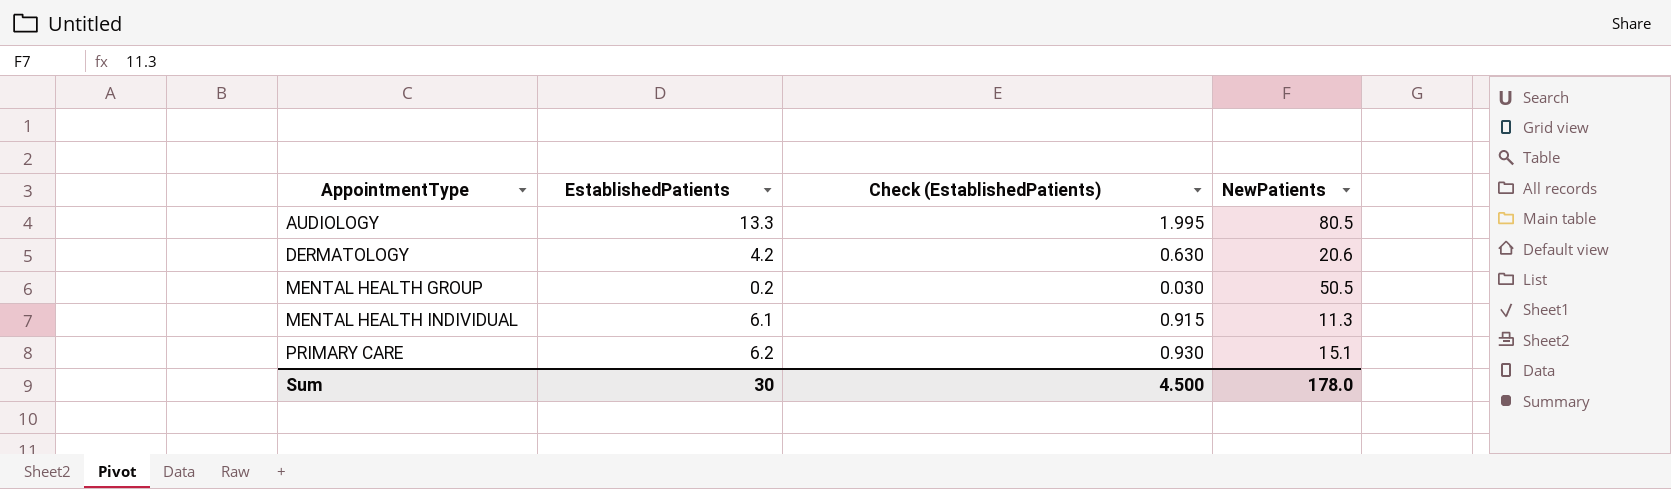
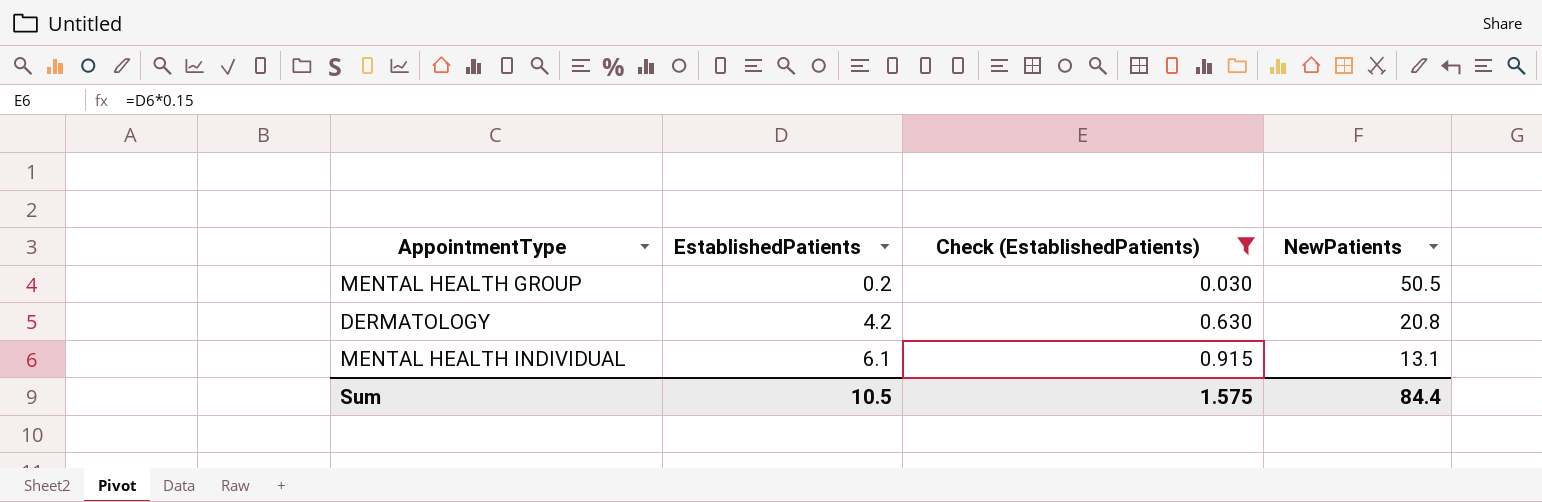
filter: none -> Check (EstablishedPatients) <= 0.915
row order: AppointmentType ascending -> EstablishedPatients ascending
DERMATOLOGY | NewPatients: 20.6 -> 20.8
MENTAL HEALTH INDIVIDUAL | NewPatients: 11.3 -> 13.1
Sum | EstablishedPatients: 30 -> 10.5
Sum | Check (EstablishedPatients): 4.500 -> 1.575
Sum | NewPatients: 178.0 -> 84.4

